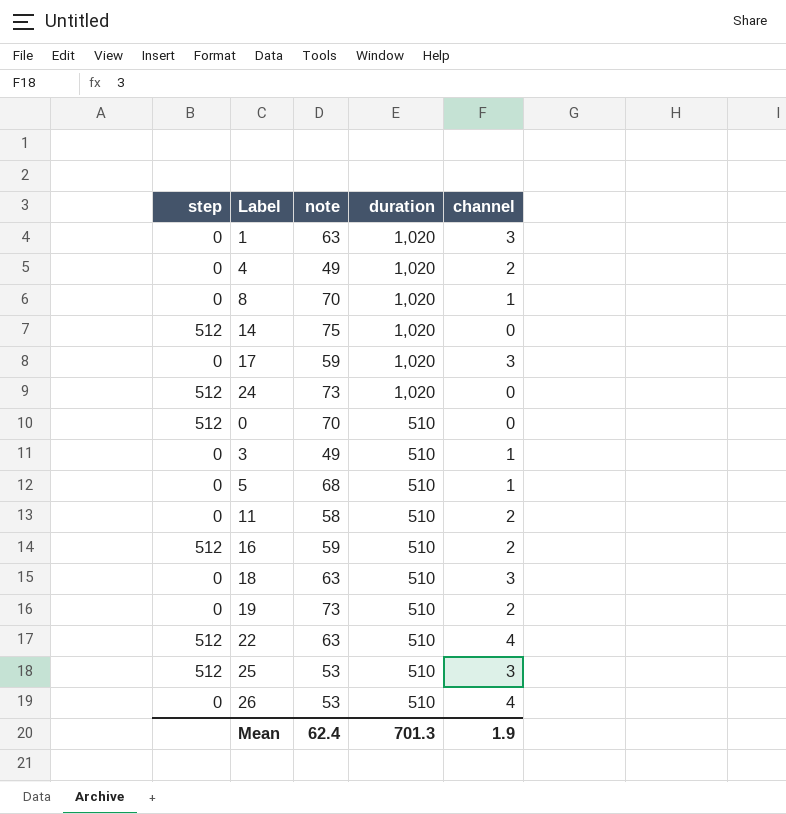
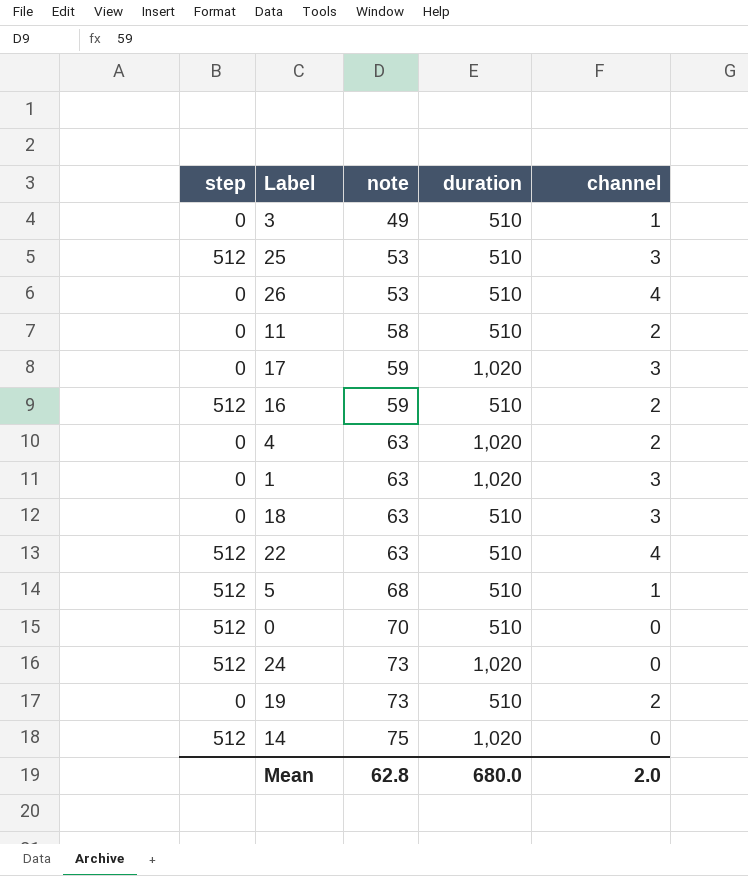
row order: duration descending -> note ascending
row 8: 0 | 70 | 1,020 | 1 -> none
4 | note: 49 -> 63
5 | step: 0 -> 512
Mean | note: 62.4 -> 62.8
Mean | duration: 701.3 -> 680.0
Mean | channel: 1.9 -> 2.0

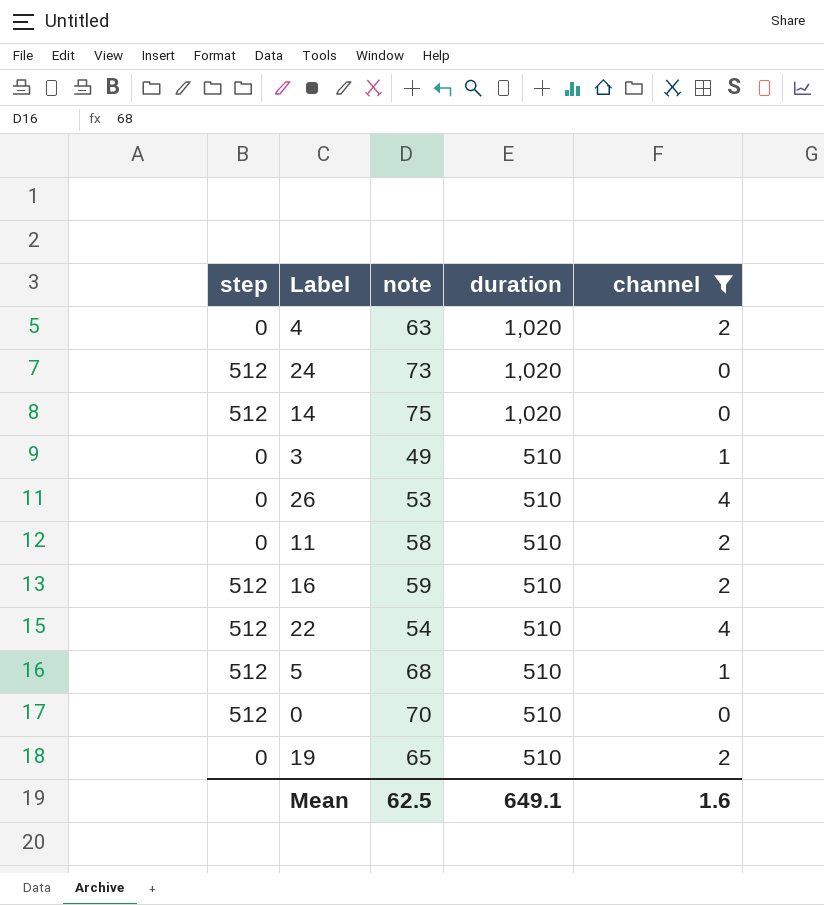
filter: none -> channel != 3
row order: note ascending -> duration descending
22 | note: 63 -> 54
19 | note: 73 -> 65
Mean | note: 62.8 -> 62.5
Mean | duration: 680.0 -> 649.1
Mean | channel: 2.0 -> 1.6

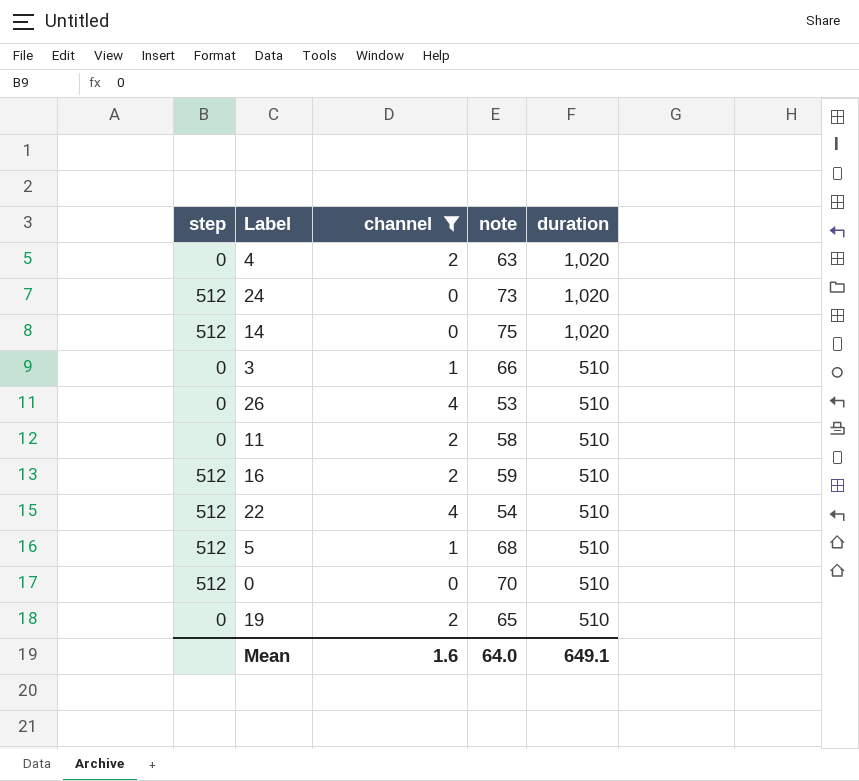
column channel | position: 5 -> 3
3 | note: 49 -> 66
Mean | note: 62.5 -> 64.0

